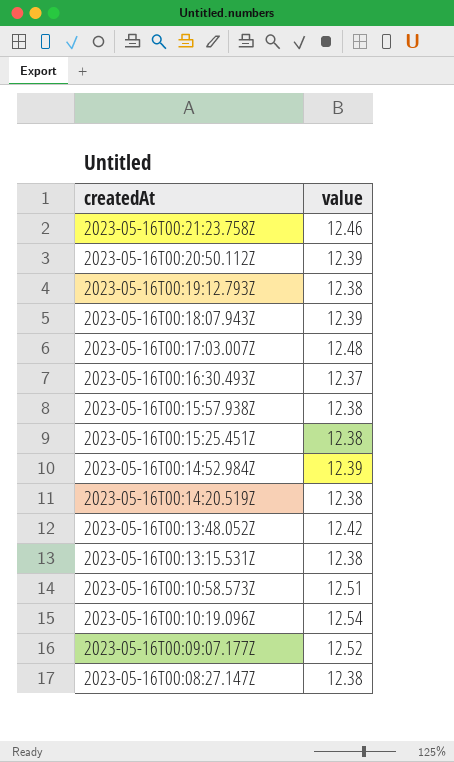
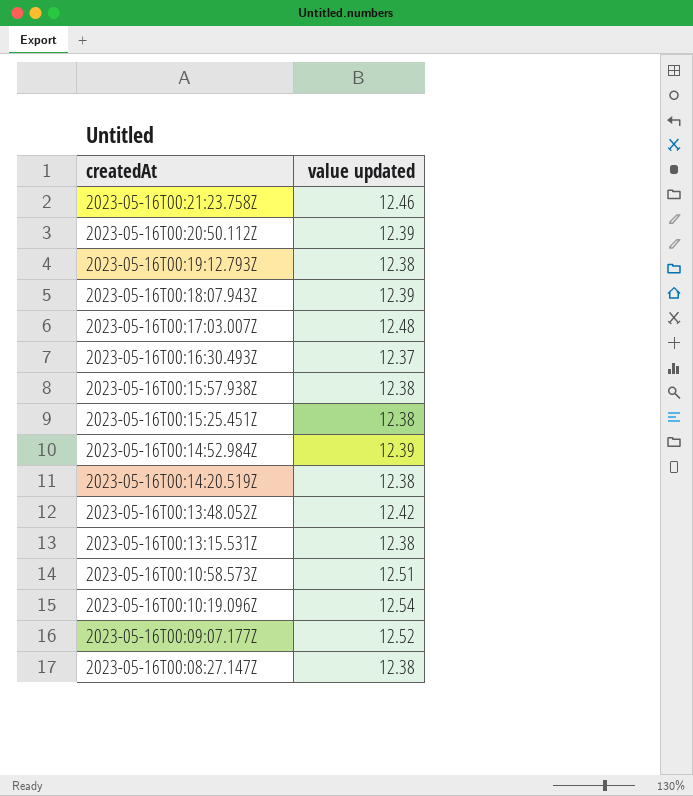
column name: value -> value updated

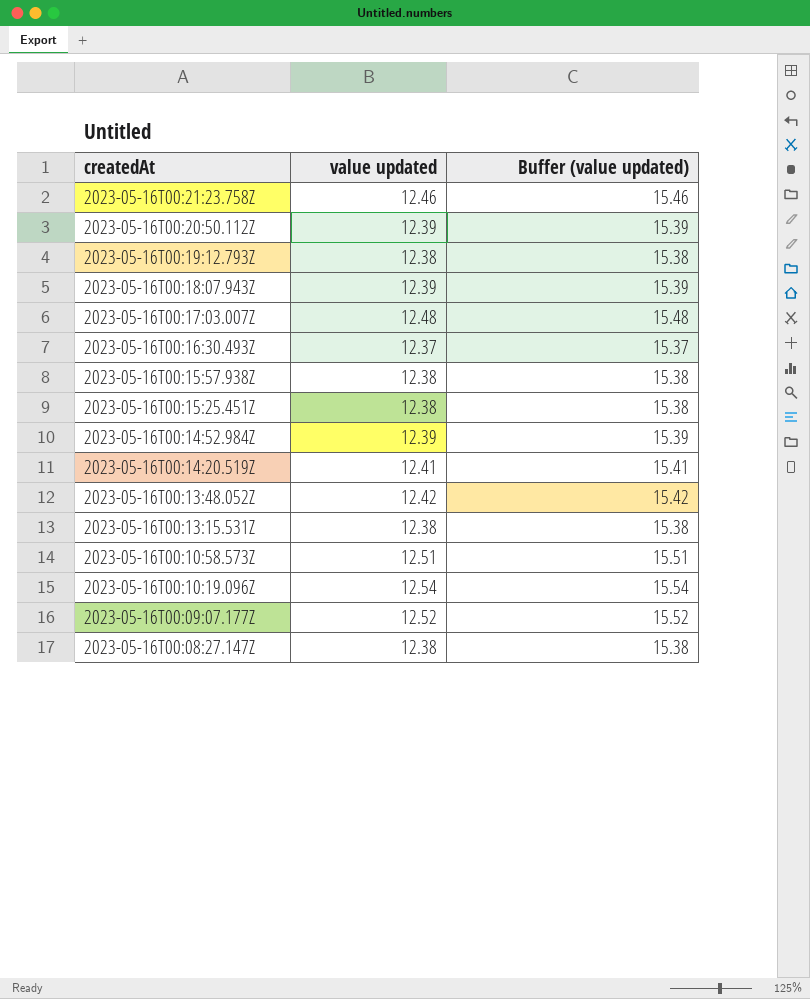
column Buffer (value updated) | formula: none -> [value updated] + 3
2023-05-16T00:14:20.519Z | value updated: 12.38 -> 12.41

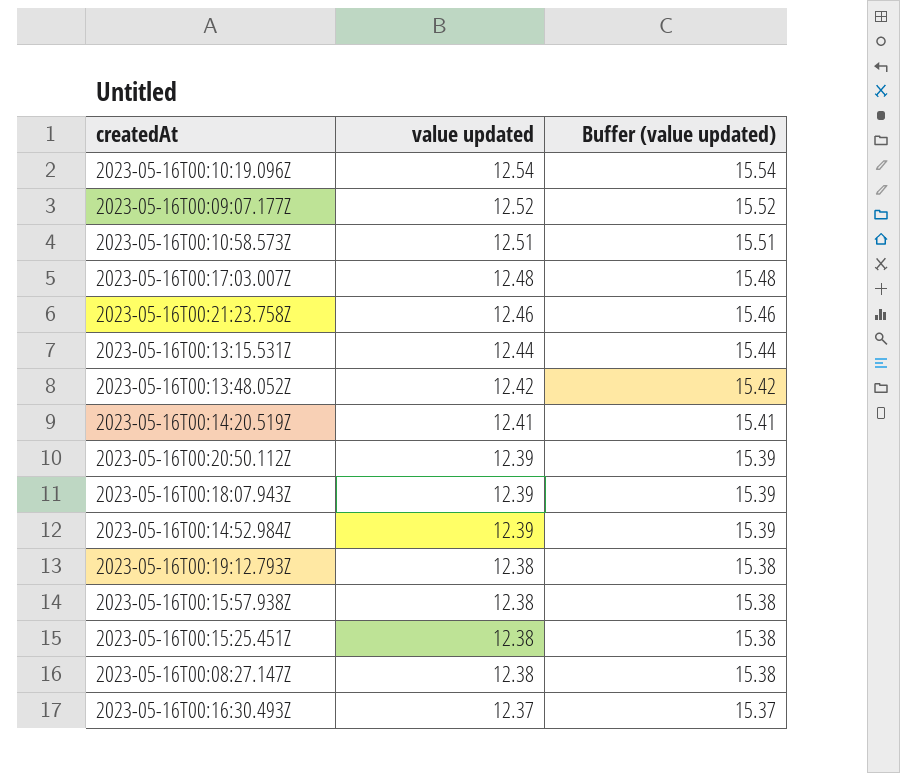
row order: createdAt descending -> value updated descending
2023-05-16T00:13:15.531Z | value updated: 12.38 -> 12.44
2023-05-16T00:13:15.531Z | Buffer (value updated): 15.38 -> 15.44

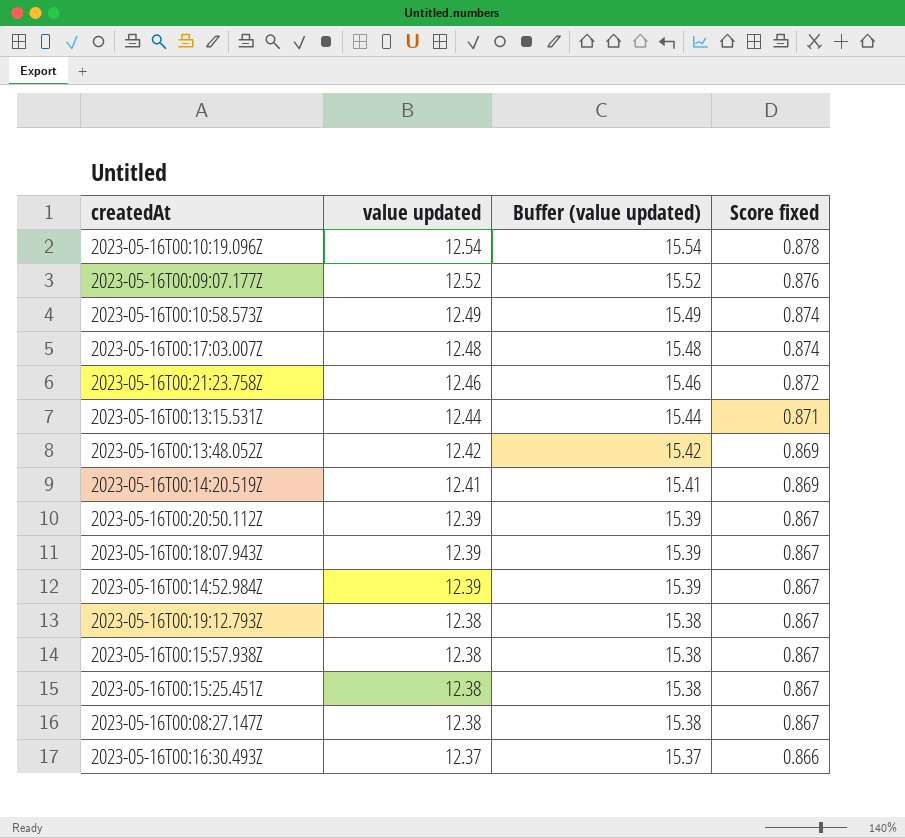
column Score fixed | formula: none -> [value updated] * 0.07
2023-05-16T00:10:58.573Z | value updated: 12.51 -> 12.49
2023-05-16T00:10:58.573Z | Buffer (value updated): 15.51 -> 15.49

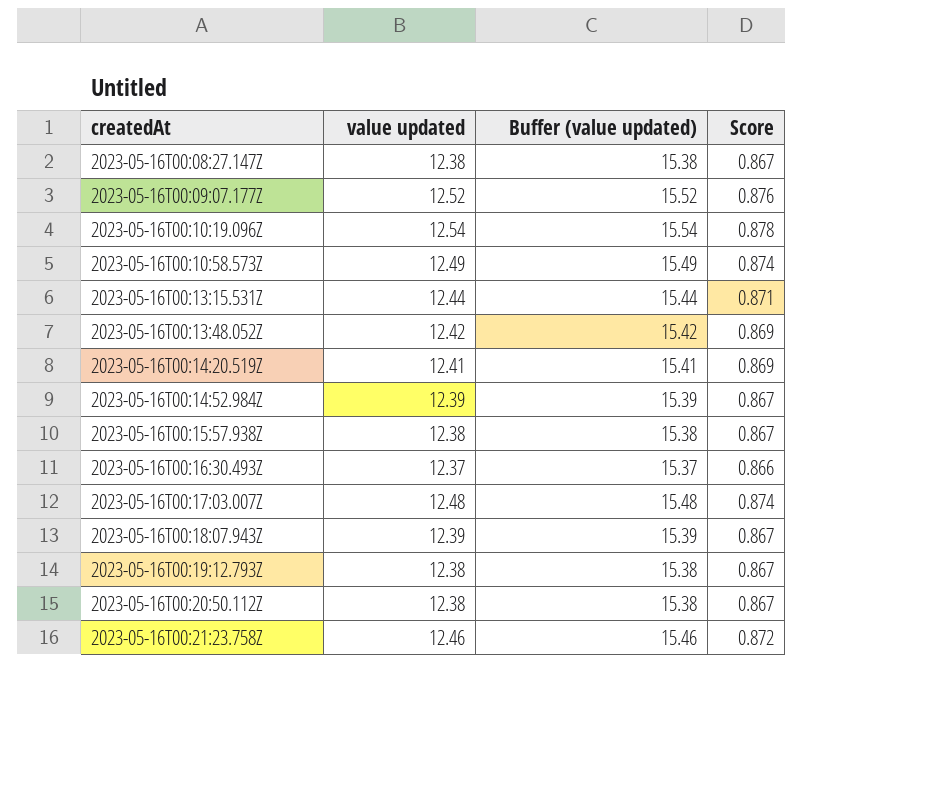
row order: value updated descending -> createdAt ascending
column name: Score fixed -> Score
row 2023-05-16T00:15:25.451Z: 12.38 | 15.38 | 0.867 -> none
2023-05-16T00:20:50.112Z | value updated: 12.39 -> 12.38
2023-05-16T00:20:50.112Z | Buffer (value updated): 15.39 -> 15.38

